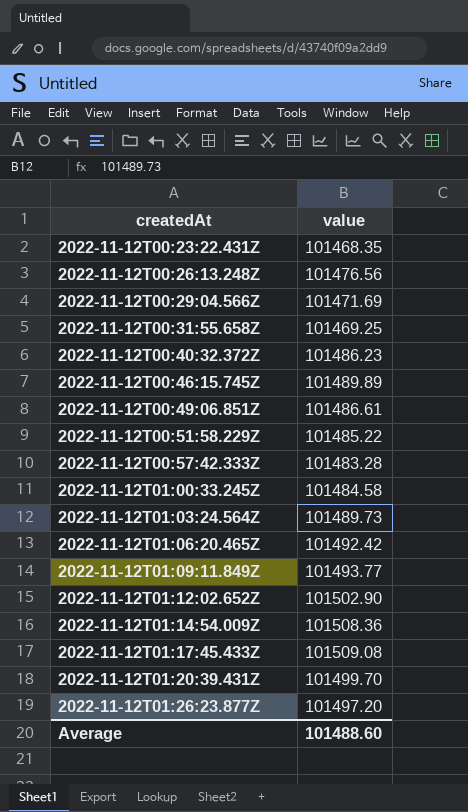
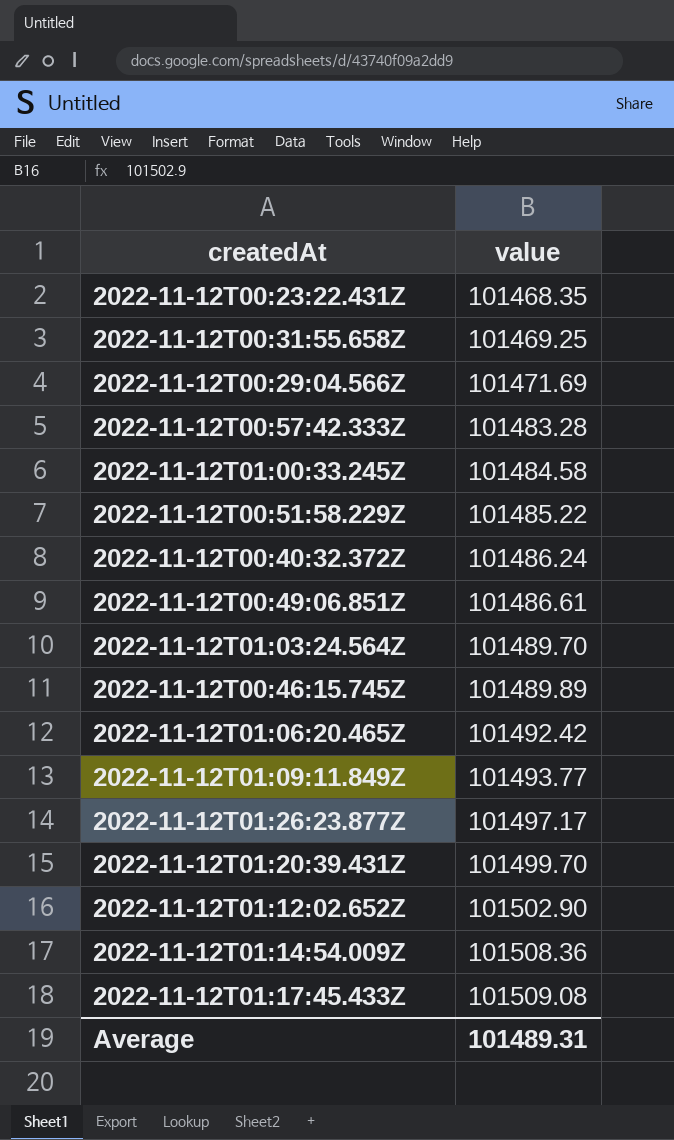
row order: createdAt ascending -> value ascending
row 2022-11-12T00:26:13.248Z: 101476.56 -> none
2022-11-12T00:40:32.372Z | value: 101486.23 -> 101486.24
2022-11-12T01:03:24.564Z | value: 101489.73 -> 101489.70
2022-11-12T01:26:23.877Z | value: 101497.20 -> 101497.17
Average | value: 101488.60 -> 101489.31

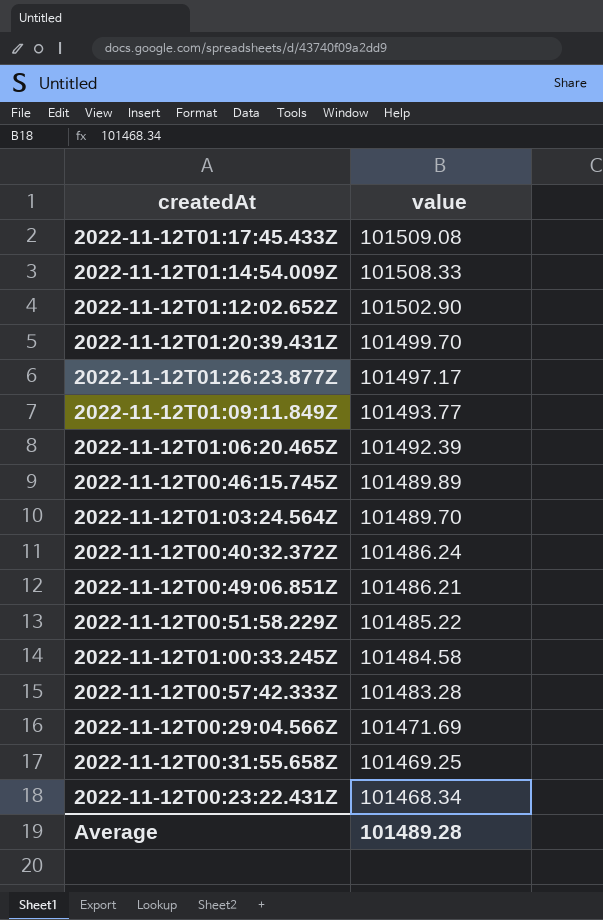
row order: value ascending -> value descending
2022-11-12T01:14:54.009Z | value: 101508.36 -> 101508.33
2022-11-12T01:06:20.465Z | value: 101492.42 -> 101492.39
2022-11-12T00:49:06.851Z | value: 101486.61 -> 101486.21
2022-11-12T00:23:22.431Z | value: 101468.35 -> 101468.34
Average | value: 101489.31 -> 101489.28

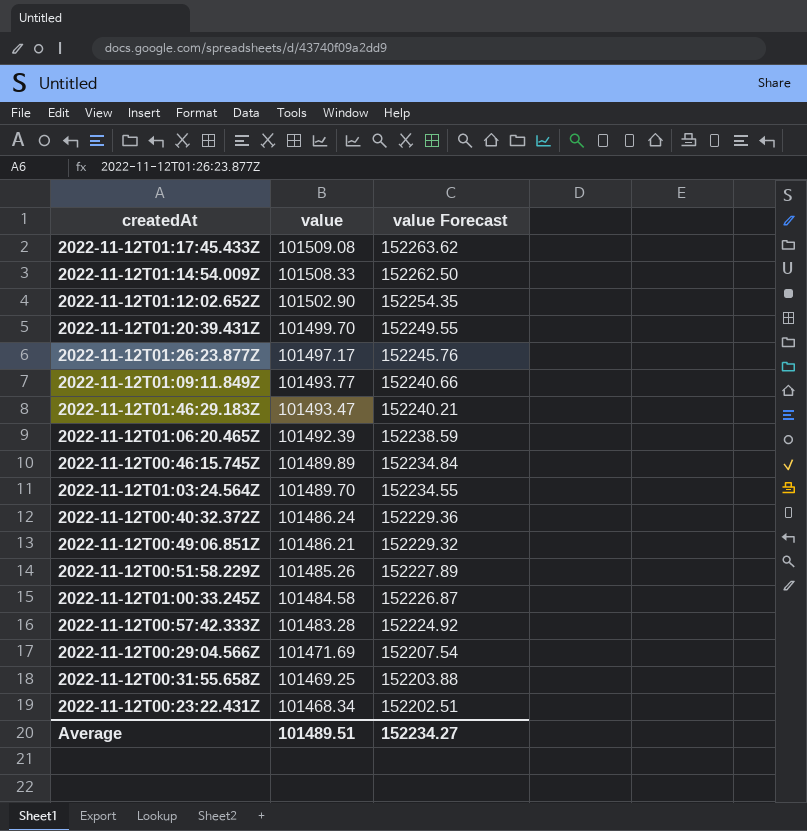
column value Forecast | formula: none -> [value] * 1.5
row 2022-11-12T01:46:29.183Z: none -> 101493.47 | 152240.21
2022-11-12T00:51:58.229Z | value: 101485.22 -> 101485.26
Average | value: 101489.28 -> 101489.51

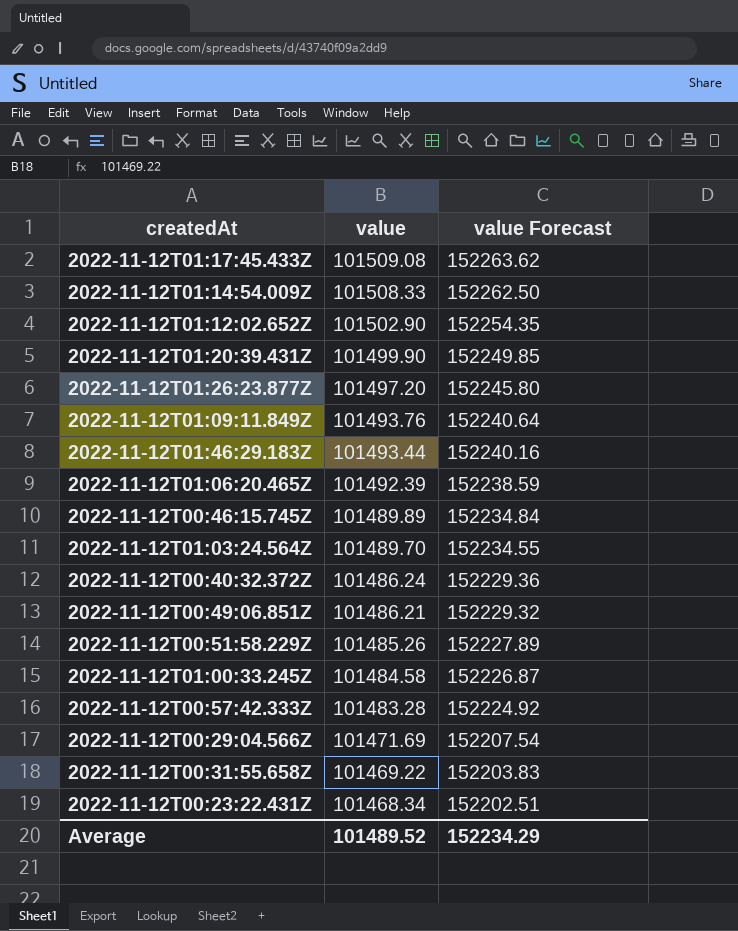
2022-11-12T01:20:39.431Z | value: 101499.70 -> 101499.90
2022-11-12T01:20:39.431Z | value Forecast: 152249.55 -> 152249.85
2022-11-12T01:26:23.877Z | value: 101497.17 -> 101497.20
2022-11-12T01:26:23.877Z | value Forecast: 152245.76 -> 152245.80
2022-11-12T01:09:11.849Z | value: 101493.77 -> 101493.76
2022-11-12T01:09:11.849Z | value Forecast: 152240.66 -> 152240.64
2022-11-12T01:46:29.183Z | value: 101493.47 -> 101493.44
2022-11-12T01:46:29.183Z | value Forecast: 152240.21 -> 152240.16
2022-11-12T00:31:55.658Z | value: 101469.25 -> 101469.22
2022-11-12T00:31:55.658Z | value Forecast: 152203.88 -> 152203.83
Average | value: 101489.51 -> 101489.52
Average | value Forecast: 152234.27 -> 152234.29

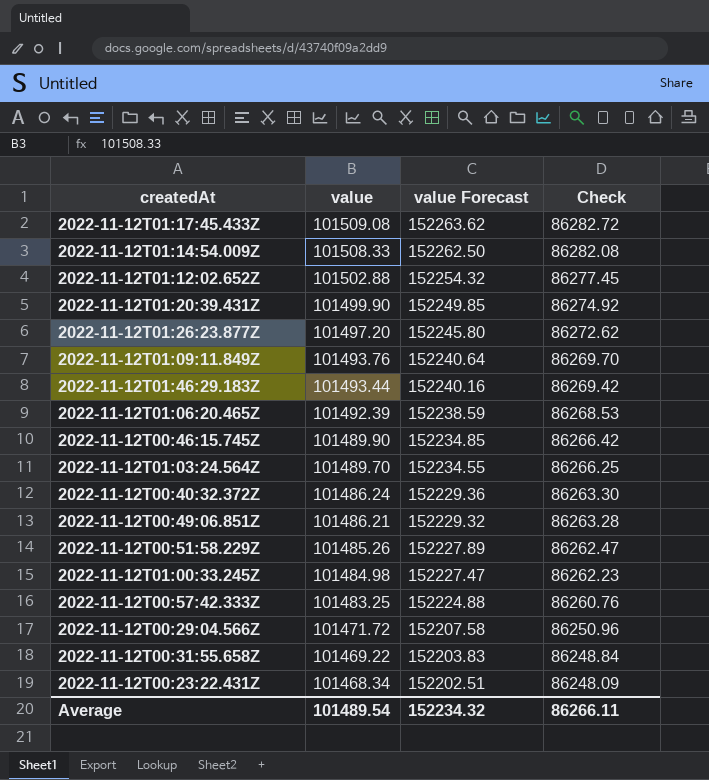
column Check | formula: none -> [value] * 0.85
2022-11-12T01:12:02.652Z | value: 101502.90 -> 101502.88
2022-11-12T01:12:02.652Z | value Forecast: 152254.35 -> 152254.32
2022-11-12T00:46:15.745Z | value: 101489.89 -> 101489.90
2022-11-12T00:46:15.745Z | value Forecast: 152234.84 -> 152234.85
2022-11-12T01:00:33.245Z | value: 101484.58 -> 101484.98
2022-11-12T01:00:33.245Z | value Forecast: 152226.87 -> 152227.47
2022-11-12T00:57:42.333Z | value: 101483.28 -> 101483.25
2022-11-12T00:57:42.333Z | value Forecast: 152224.92 -> 152224.88
2022-11-12T00:29:04.566Z | value: 101471.69 -> 101471.72
2022-11-12T00:29:04.566Z | value Forecast: 152207.54 -> 152207.58
Average | value: 101489.52 -> 101489.54
Average | value Forecast: 152234.29 -> 152234.32

